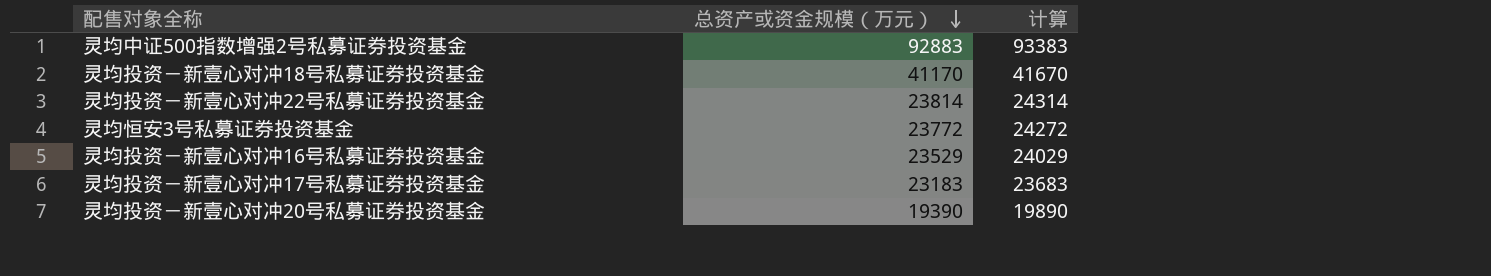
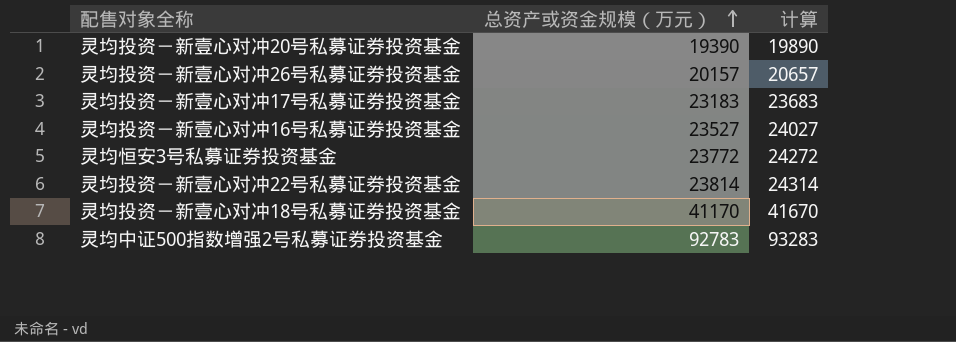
row order: 总资产或资金规模（万元） descending -> 总资产或资金规模（万元） ascending
row 灵均投资－新壹心对冲26号私募证券投资基金: none -> 20157 | 20657
灵均投资－新壹心对冲16号私募证券投资基金 | 总资产或资金规模（万元）: 23529 -> 23527
灵均投资－新壹心对冲16号私募证券投资基金 | 计算: 24029 -> 24027
灵均中证500指数增强2号私募证券投资基金 | 总资产或资金规模（万元）: 92883 -> 92783
灵均中证500指数增强2号私募证券投资基金 | 计算: 93383 -> 93283

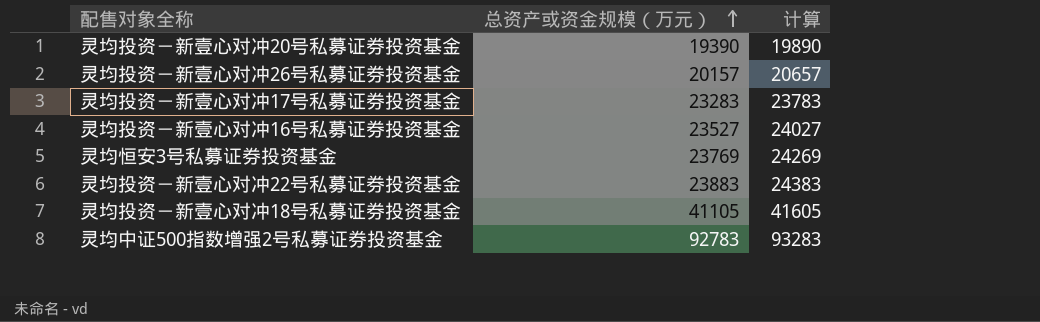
灵均投资－新壹心对冲17号私募证券投资基金 | 总资产或资金规模（万元）: 23183 -> 23283
灵均投资－新壹心对冲17号私募证券投资基金 | 计算: 23683 -> 23783
灵均恒安3号私募证券投资基金 | 总资产或资金规模（万元）: 23772 -> 23769
灵均恒安3号私募证券投资基金 | 计算: 24272 -> 24269
灵均投资－新壹心对冲22号私募证券投资基金 | 总资产或资金规模（万元）: 23814 -> 23883
灵均投资－新壹心对冲22号私募证券投资基金 | 计算: 24314 -> 24383
灵均投资－新壹心对冲18号私募证券投资基金 | 总资产或资金规模（万元）: 41170 -> 41105
灵均投资－新壹心对冲18号私募证券投资基金 | 计算: 41670 -> 41605

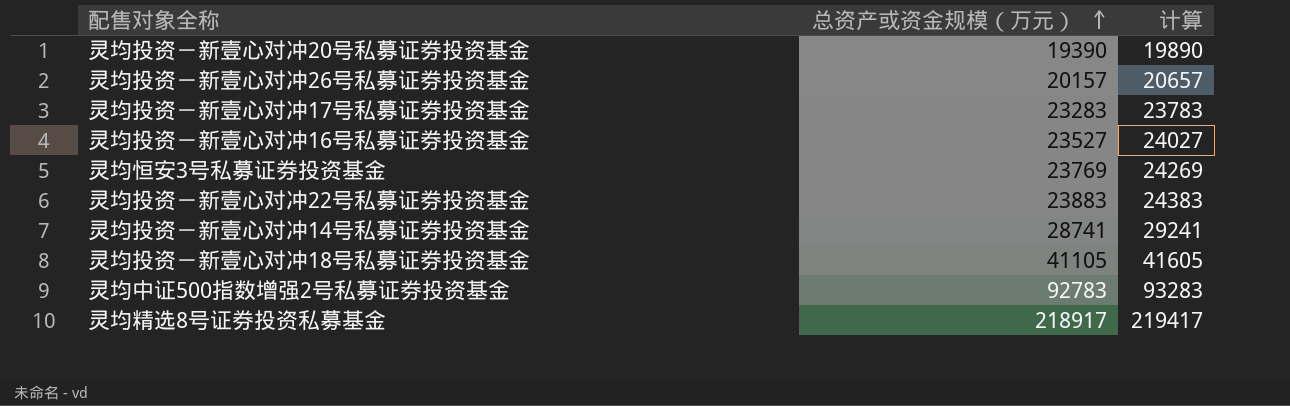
row 灵均投资－新壹心对冲14号私募证券投资基金: none -> 28741 | 29241
row 灵均精选8号证券投资私募基金: none -> 218917 | 219417

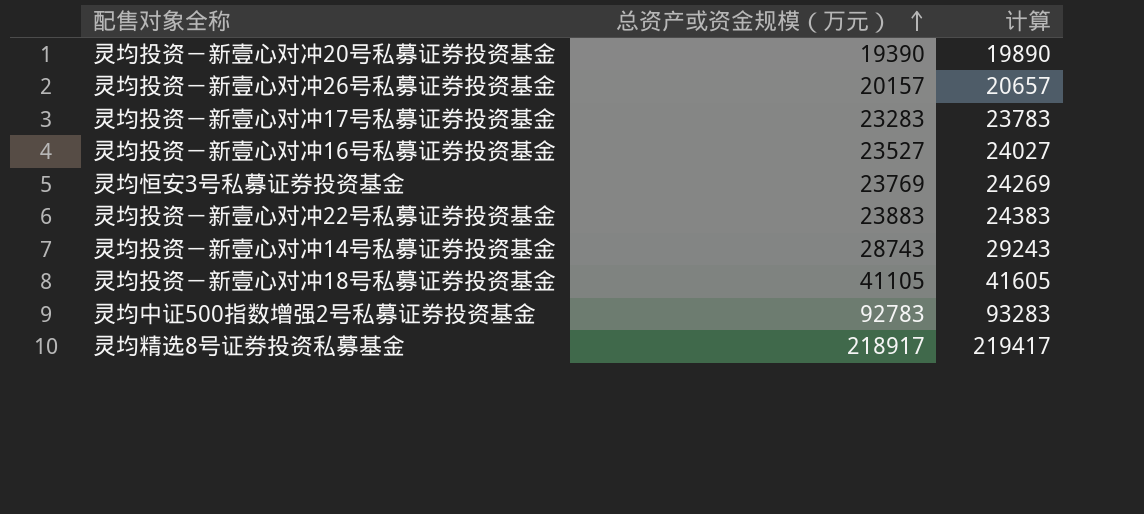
灵均投资－新壹心对冲14号私募证券投资基金 | 总资产或资金规模（万元）: 28741 -> 28743
灵均投资－新壹心对冲14号私募证券投资基金 | 计算: 29241 -> 29243

